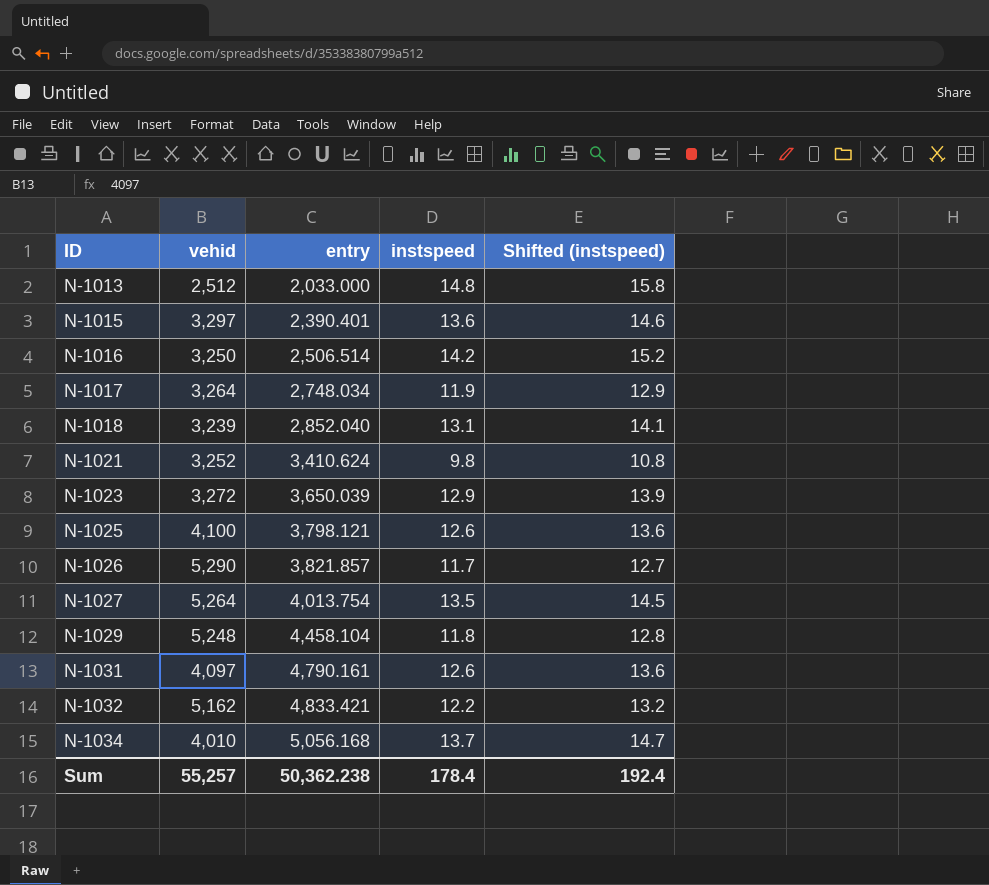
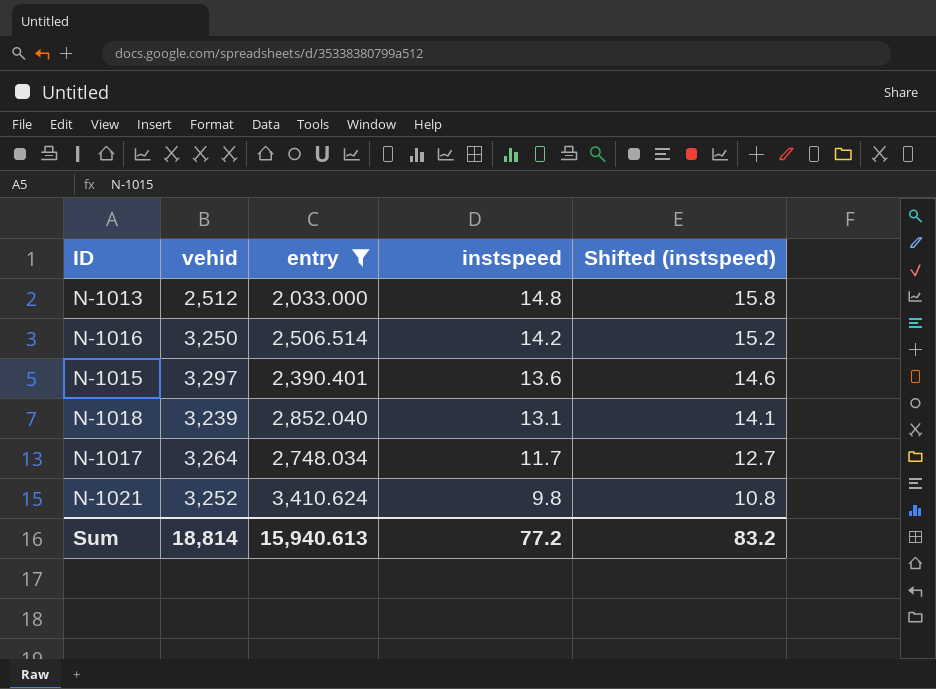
filter: none -> entry <= 3,410.624
row order: ID ascending -> instspeed descending
N-1017 | instspeed: 11.9 -> 11.7
N-1017 | Shifted (instspeed): 12.9 -> 12.7
Sum | vehid: 55,257 -> 18,814
Sum | entry: 50,362.238 -> 15,940.613
Sum | instspeed: 178.4 -> 77.2
Sum | Shifted (instspeed): 192.4 -> 83.2

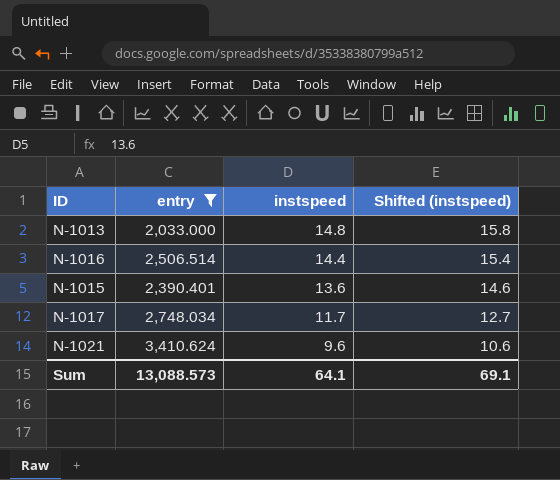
column vehid | position: 2 -> none
row N-1018: 3,239 | 2,852.040 | 13.1 | 14.1 -> none
N-1016 | instspeed: 14.2 -> 14.4
N-1016 | Shifted (instspeed): 15.2 -> 15.4
N-1021 | instspeed: 9.8 -> 9.6
N-1021 | Shifted (instspeed): 10.8 -> 10.6
Sum | entry: 15,940.613 -> 13,088.573
Sum | instspeed: 77.2 -> 64.1
Sum | Shifted (instspeed): 83.2 -> 69.1

